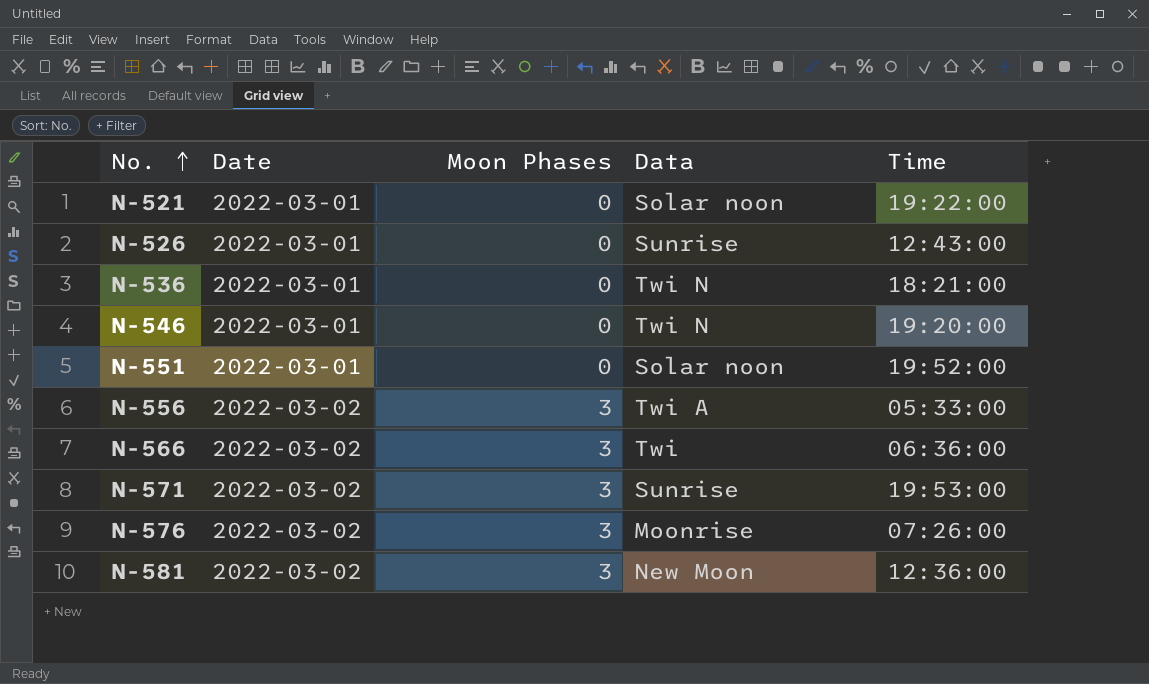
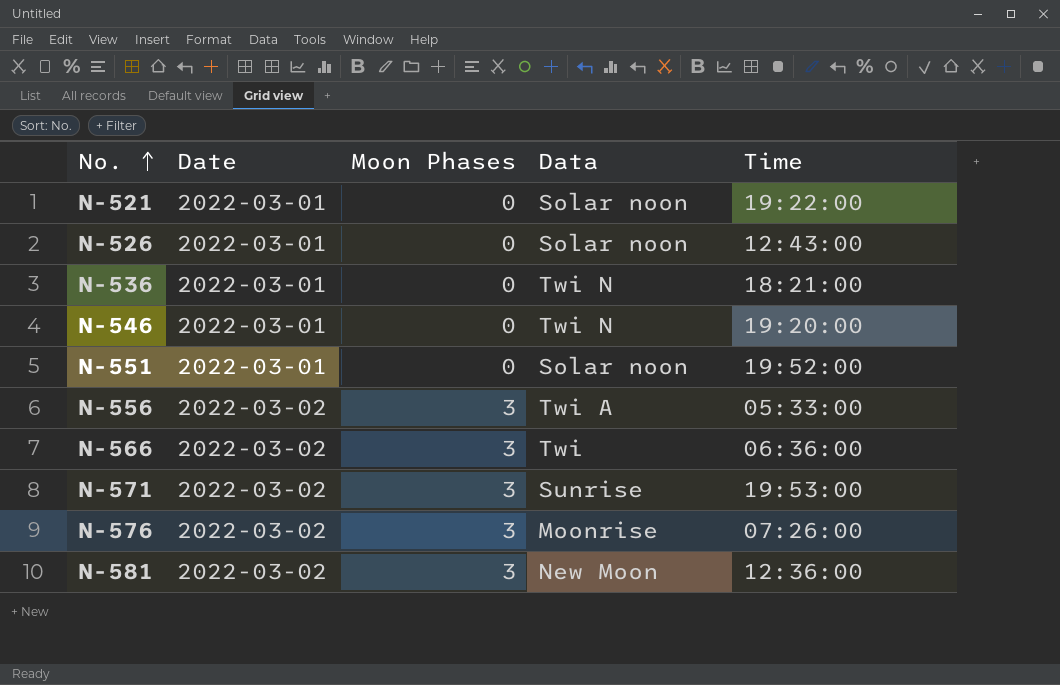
N-526 | Data: Sunrise -> Solar noon

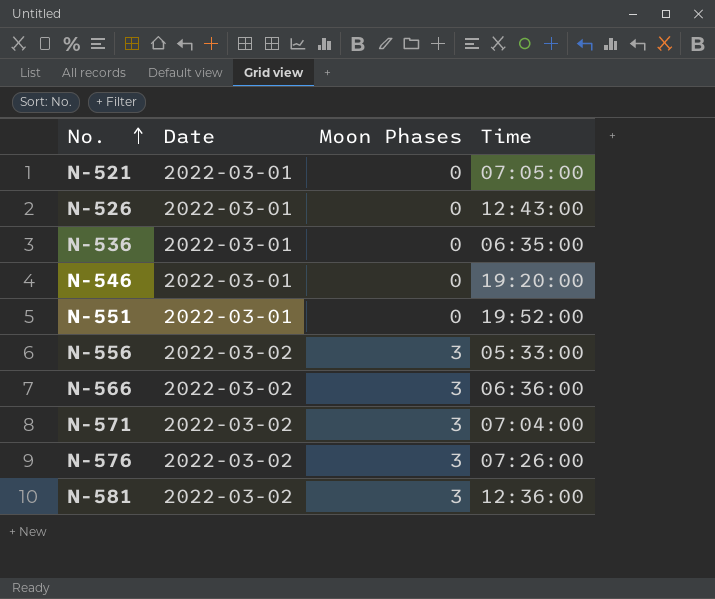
column Data | position: 4 -> none
N-521 | Time: 19:22:00 -> 07:05:00
N-536 | Time: 18:21:00 -> 06:35:00
N-571 | Time: 19:53:00 -> 07:04:00

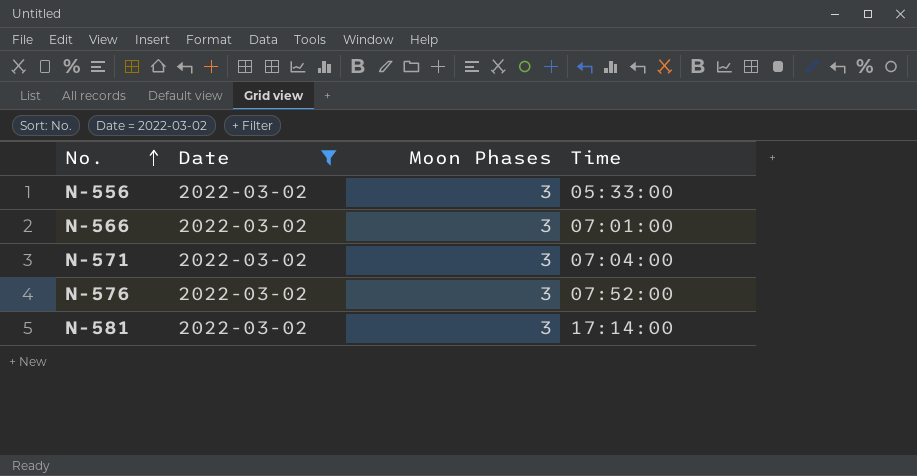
filter: none -> Date = 2022-03-02
N-566 | Time: 06:36:00 -> 07:01:00
N-576 | Time: 07:26:00 -> 07:52:00
N-581 | Time: 12:36:00 -> 17:14:00

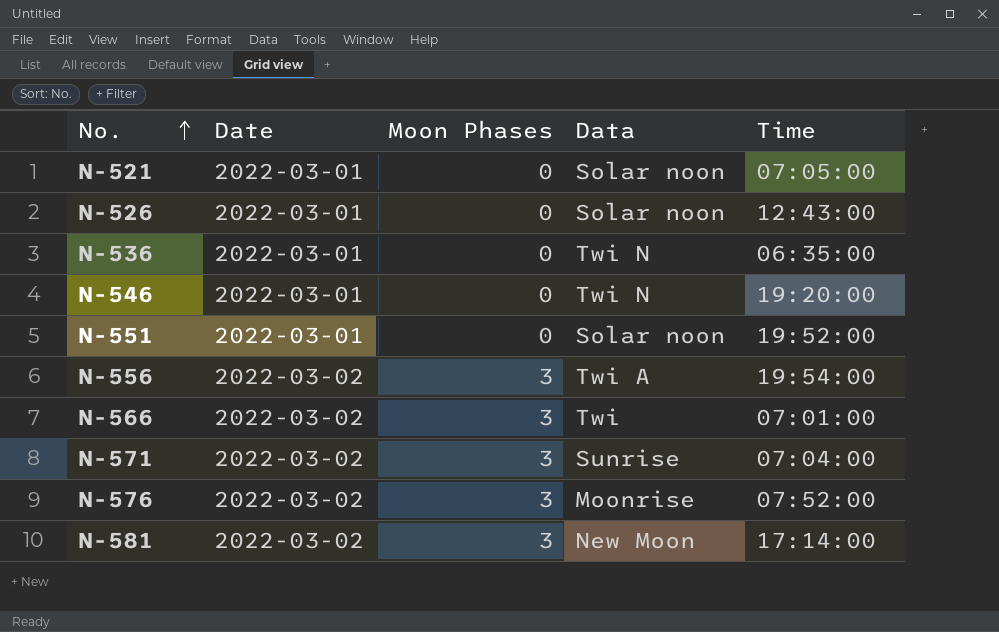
filter: Date = 2022-03-02 -> none
column Data | position: none -> 4
N-556 | Time: 05:33:00 -> 19:54:00

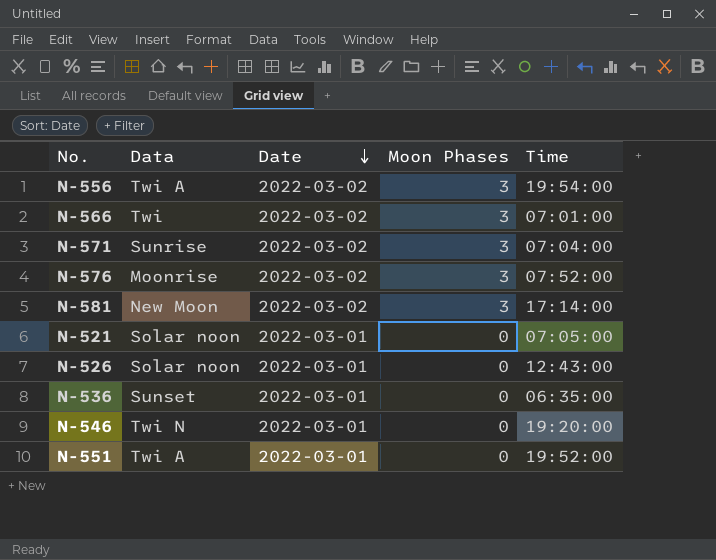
row order: No. ascending -> Date descending
column Data | position: 4 -> 2
N-536 | Data: Twi N -> Sunset
N-551 | Data: Solar noon -> Twi A

